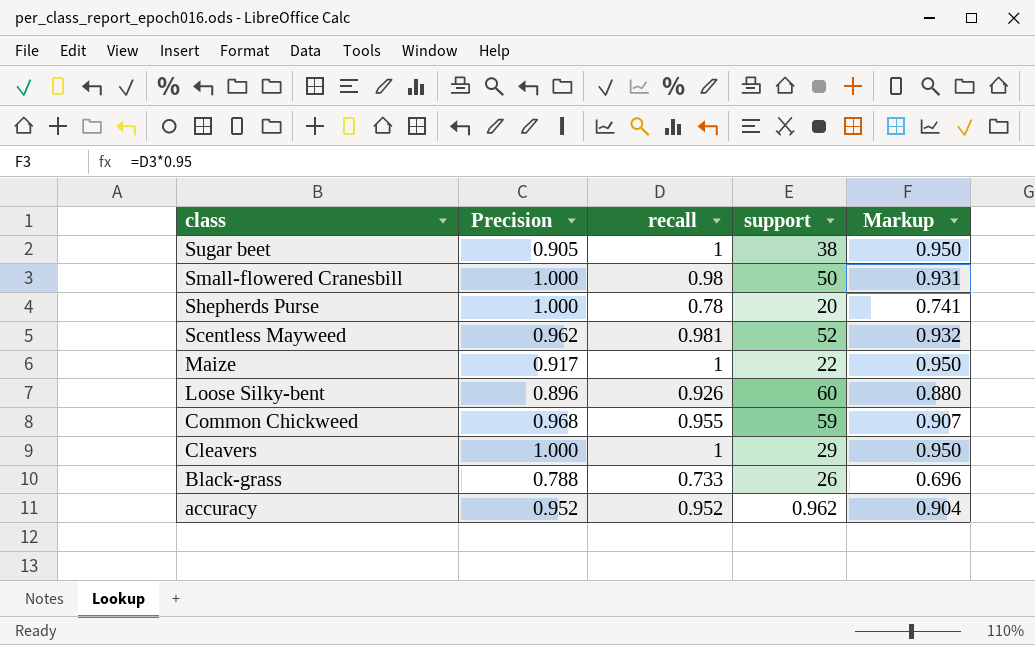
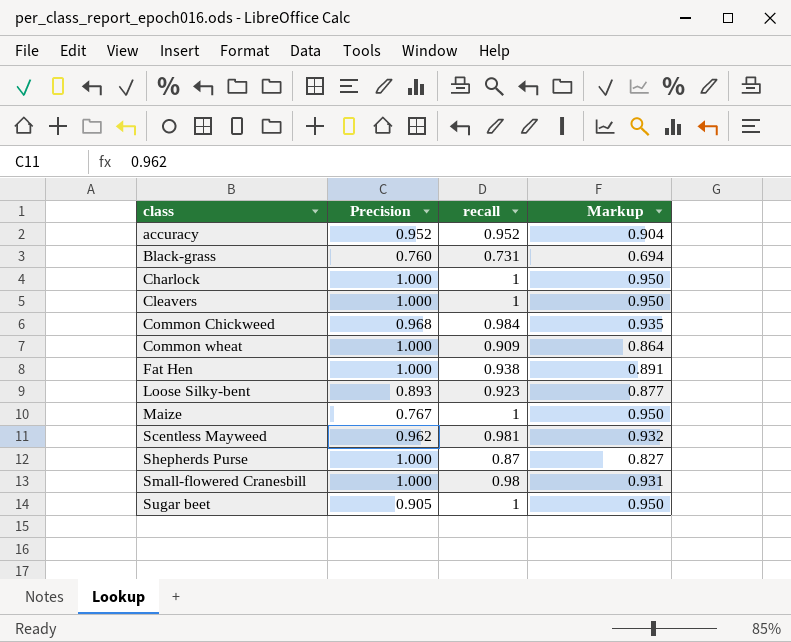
row order: class descending -> class ascending
column support | position: 4 -> none
Black-grass | Precision: 0.788 -> 0.760
Black-grass | recall: 0.733 -> 0.731
Black-grass | Markup: 0.696 -> 0.694
row Charlock: none -> 1.000 | 1 | 0.950
Common Chickweed | recall: 0.955 -> 0.984
Common Chickweed | Markup: 0.907 -> 0.935
row Common wheat: none -> 1.000 | 0.909 | 0.864
row Fat Hen: none -> 1.000 | 0.938 | 0.891
Loose Silky-bent | Precision: 0.896 -> 0.893
Loose Silky-bent | recall: 0.926 -> 0.923
Loose Silky-bent | Markup: 0.880 -> 0.877
Maize | Precision: 0.917 -> 0.767
Shepherds Purse | recall: 0.78 -> 0.87
Shepherds Purse | Markup: 0.741 -> 0.827

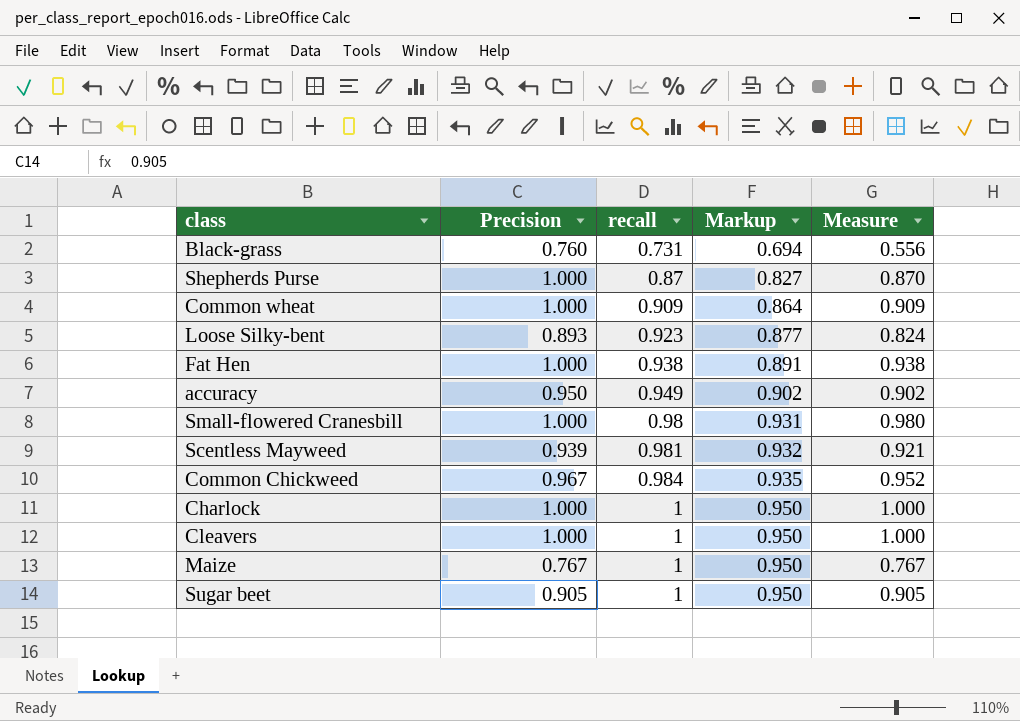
row order: class ascending -> recall ascending
column Measure | formula: none -> [Precision] * [recall]
accuracy | Precision: 0.952 -> 0.950
accuracy | recall: 0.952 -> 0.949
accuracy | Markup: 0.904 -> 0.902
Scentless Mayweed | Precision: 0.962 -> 0.939
Common Chickweed | Precision: 0.968 -> 0.967

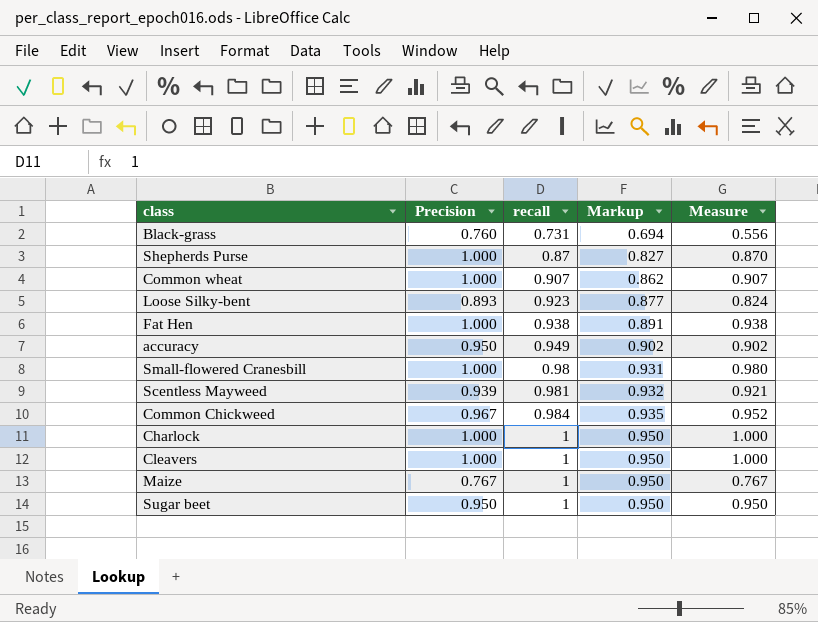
Common wheat | recall: 0.909 -> 0.907
Common wheat | Markup: 0.864 -> 0.862
Common wheat | Measure: 0.909 -> 0.907
Sugar beet | Precision: 0.905 -> 0.950
Sugar beet | Measure: 0.905 -> 0.950

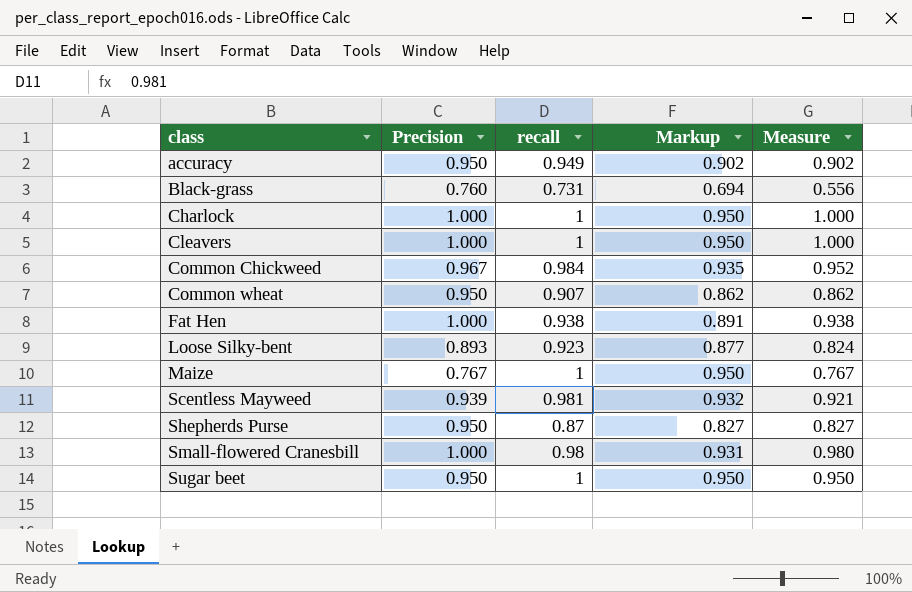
row order: recall ascending -> class ascending
Common wheat | Precision: 1.000 -> 0.950
Common wheat | Measure: 0.907 -> 0.862
Shepherds Purse | Precision: 1.000 -> 0.950
Shepherds Purse | Measure: 0.870 -> 0.827

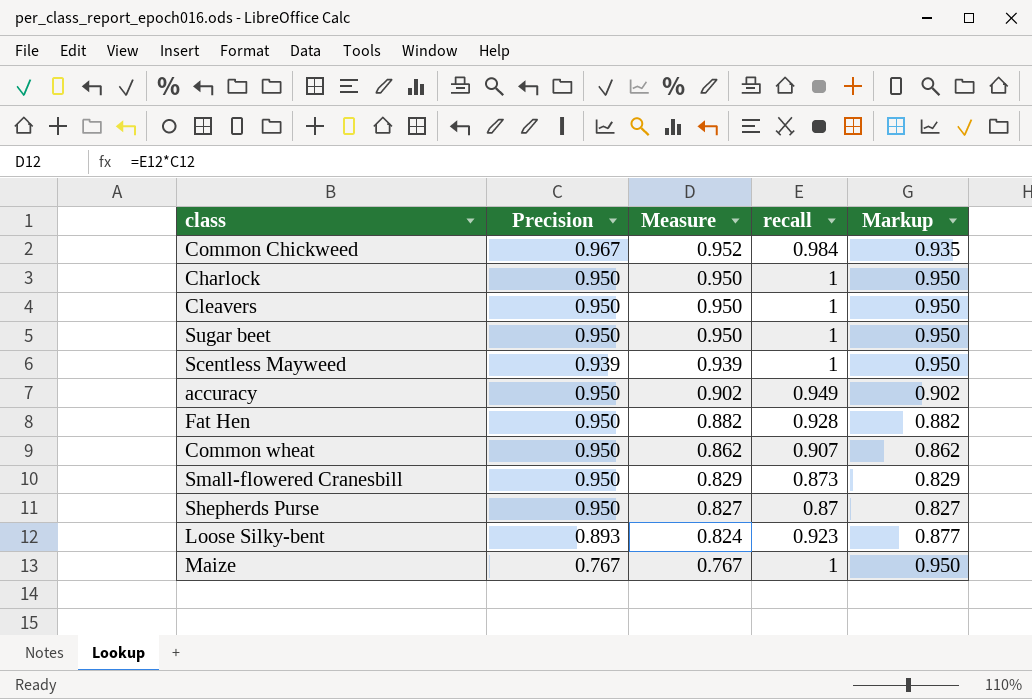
row order: class ascending -> Measure descending
column Measure | position: 5 -> 3
row Black-grass: 0.760 | 0.731 | 0.694 | 0.556 -> none
Charlock | Precision: 1.000 -> 0.950
Charlock | Measure: 1.000 -> 0.950
Cleavers | Precision: 1.000 -> 0.950
Cleavers | Measure: 1.000 -> 0.950
Scentless Mayweed | Measure: 0.921 -> 0.939
Scentless Mayweed | recall: 0.981 -> 1
Scentless Mayweed | Markup: 0.932 -> 0.950
Fat Hen | Precision: 1.000 -> 0.950
Fat Hen | Measure: 0.938 -> 0.882
Fat Hen | recall: 0.938 -> 0.928
Fat Hen | Markup: 0.891 -> 0.882
Small-flowered Cranesbill | Precision: 1.000 -> 0.950
Small-flowered Cranesbill | Measure: 0.980 -> 0.829
Small-flowered Cranesbill | recall: 0.98 -> 0.873
Small-flowered Cranesbill | Markup: 0.931 -> 0.829

